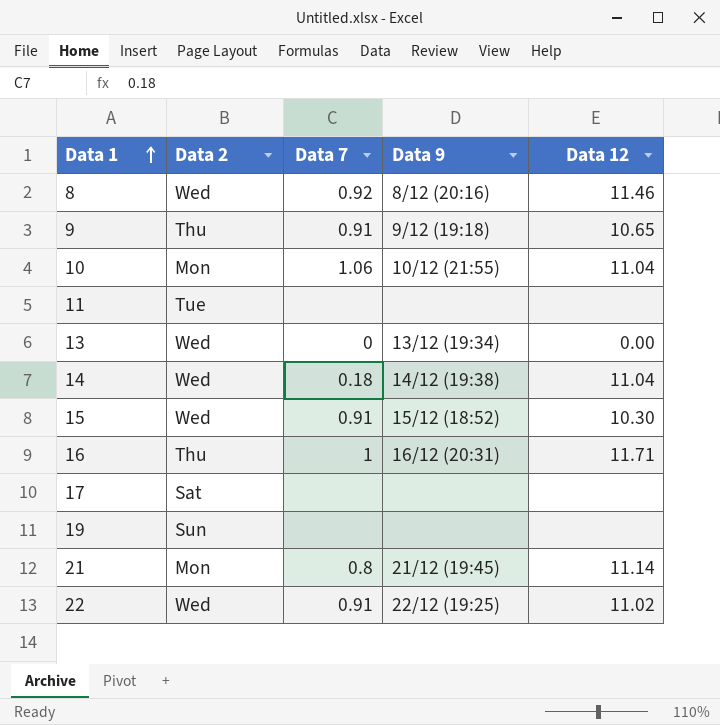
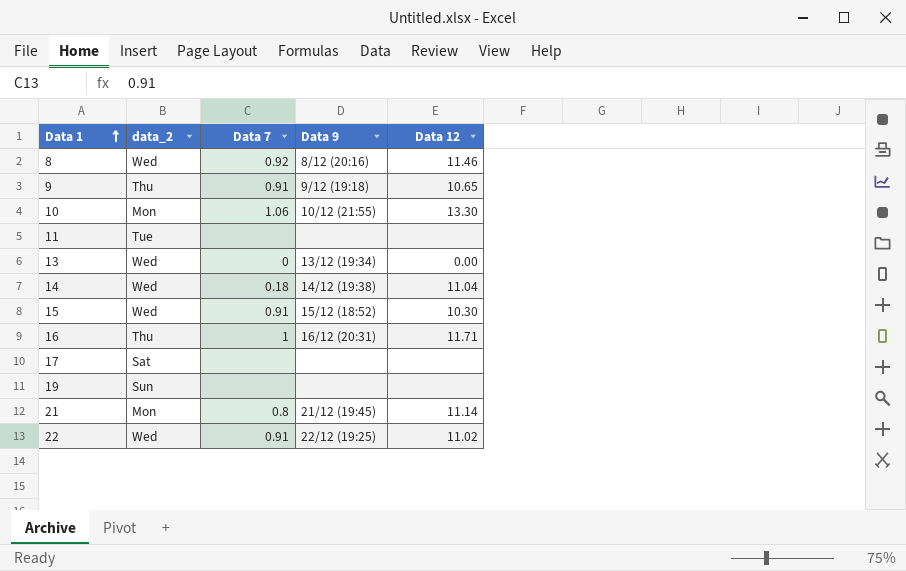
column name: Data 2 -> data_2
10 | Data 12: 11.04 -> 13.30

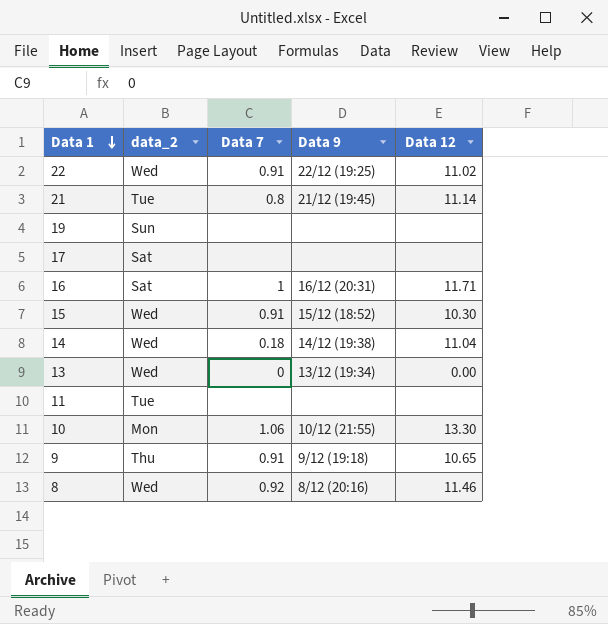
row order: Data 1 ascending -> Data 1 descending
21 | data_2: Mon -> Tue
16 | data_2: Thu -> Sat

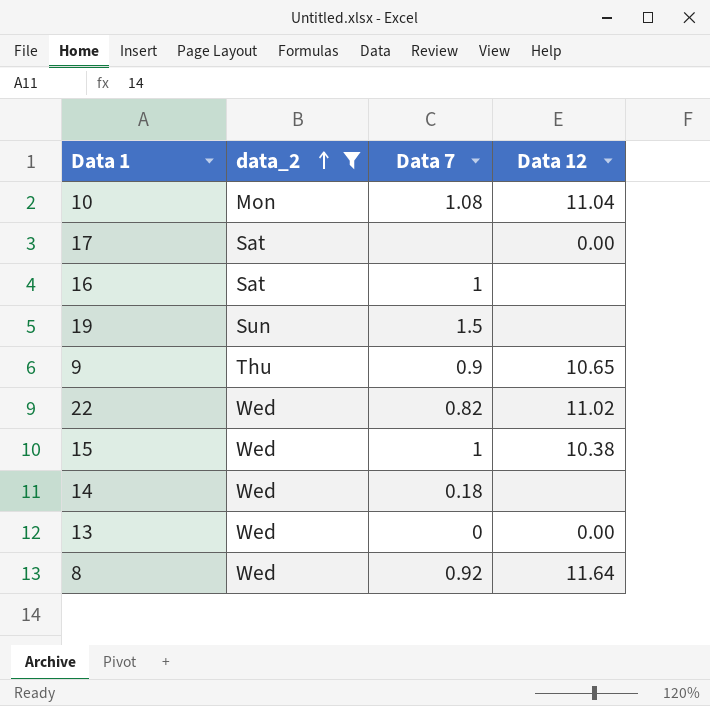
filter: none -> data_2 != Tue
row order: Data 1 descending -> data_2 ascending
column Data 9 | position: 4 -> none
10 | Data 7: 1.06 -> 1.08
10 | Data 12: 13.30 -> 11.04
17 | Data 12: none -> 0.00
16 | Data 12: 11.71 -> none
19 | Data 7: none -> 1.5
9 | Data 7: 0.91 -> 0.9
22 | Data 7: 0.91 -> 0.82
15 | Data 7: 0.91 -> 1
15 | Data 12: 10.30 -> 10.38
14 | Data 12: 11.04 -> none
8 | Data 12: 11.46 -> 11.64

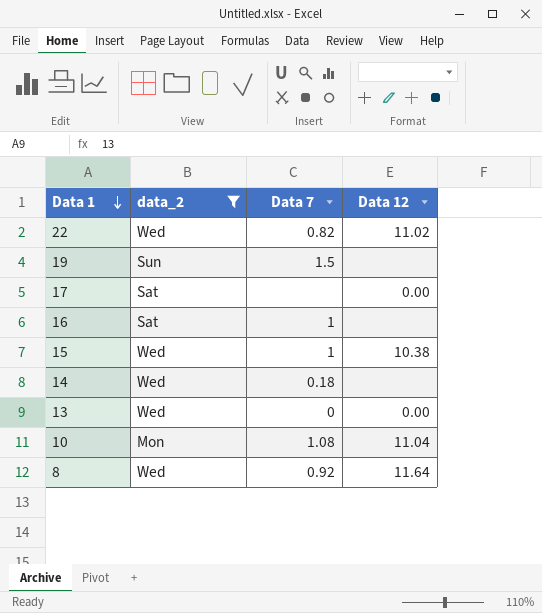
row order: data_2 ascending -> Data 1 descending
row 9: Thu | 0.9 | 10.65 -> none

